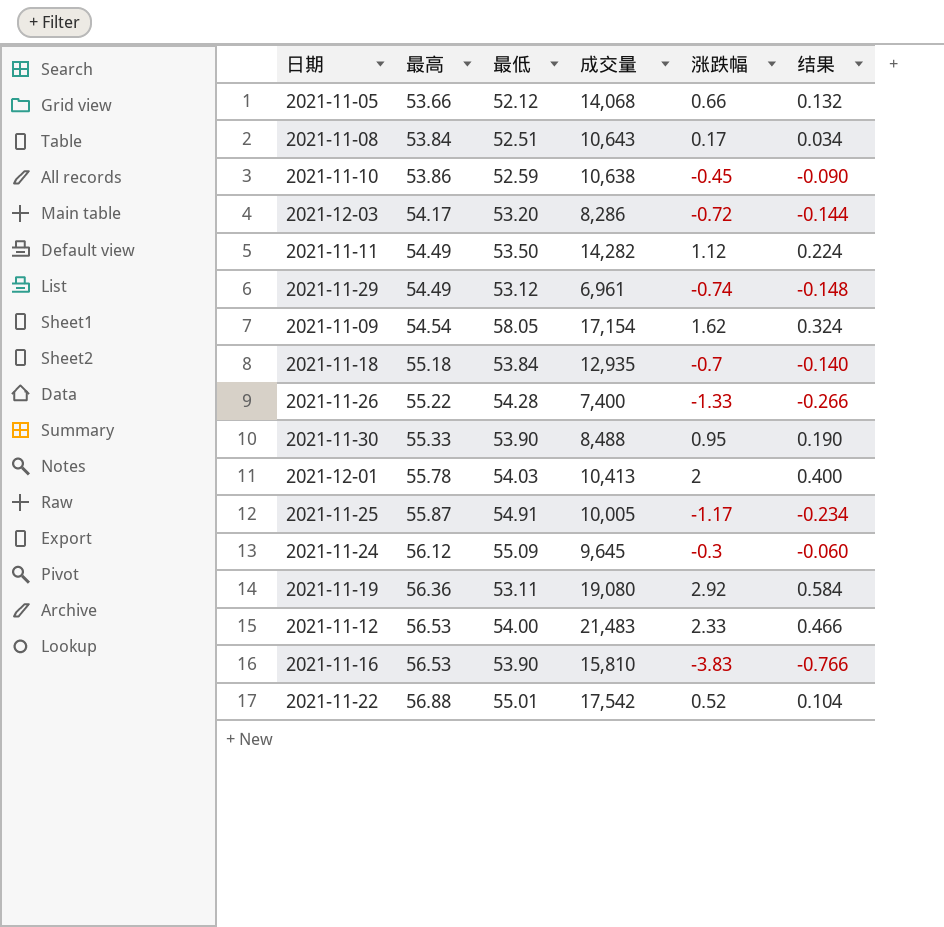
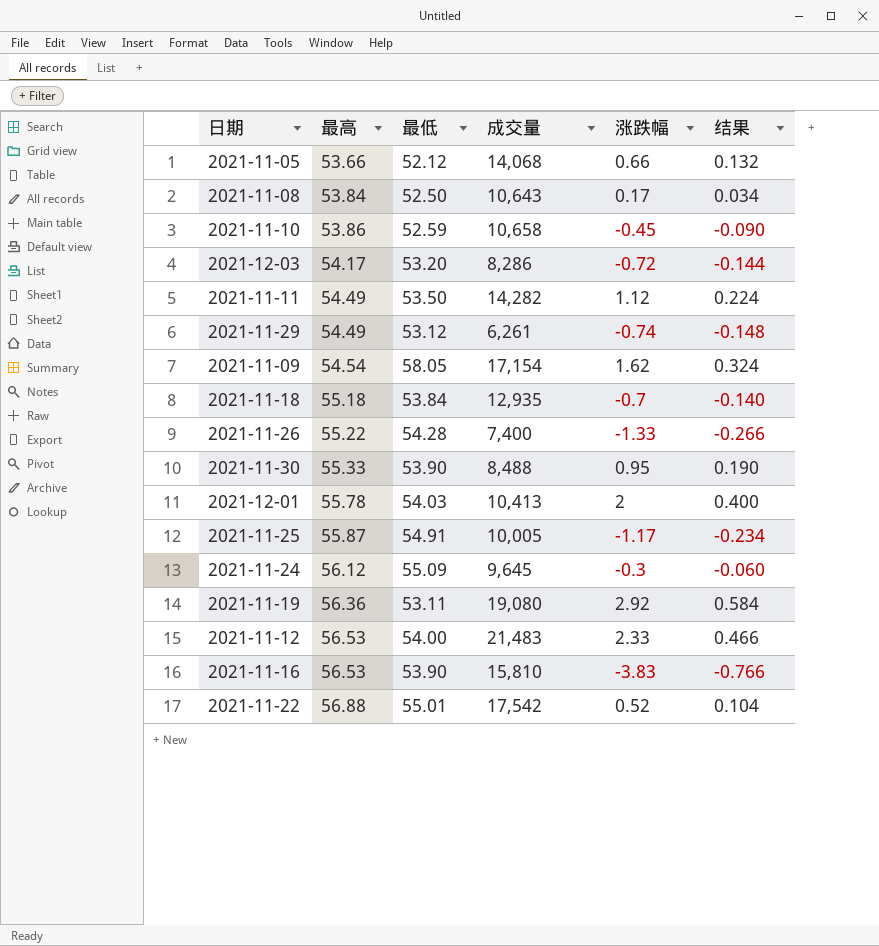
2021-11-08 | 最低: 52.51 -> 52.50
2021-11-10 | 成交量: 10,638 -> 10,658
2021-11-29 | 成交量: 6,961 -> 6,261

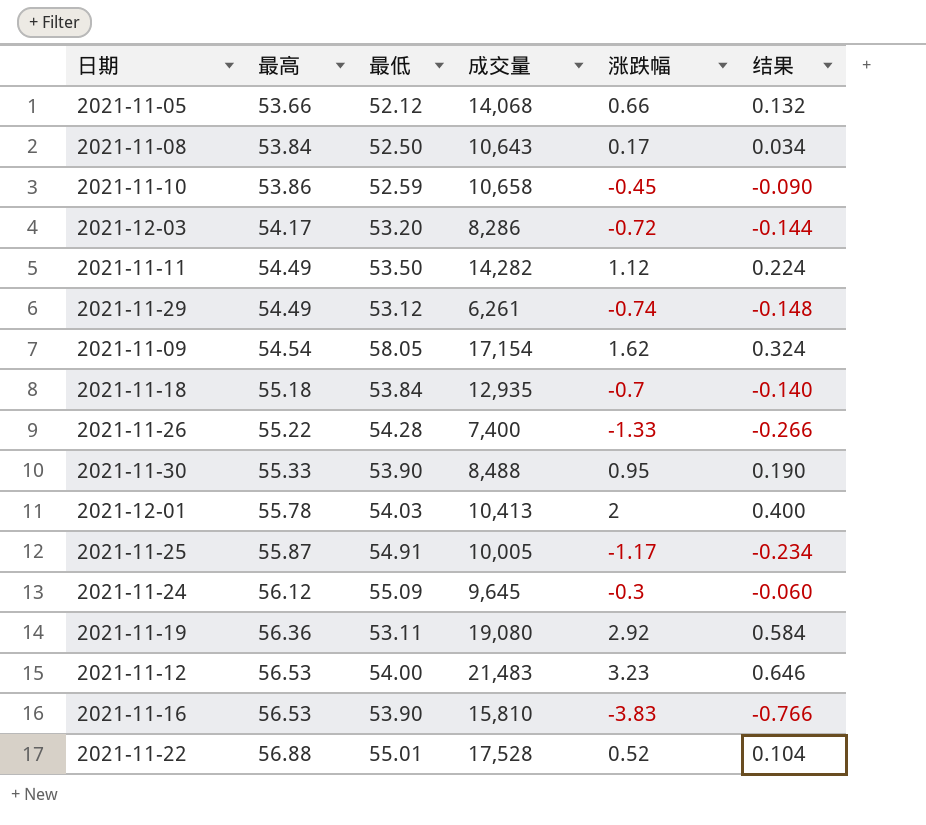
2021-11-12 | 涨跌幅: 2.33 -> 3.23
2021-11-12 | 结果: 0.466 -> 0.646
2021-11-22 | 成交量: 17,542 -> 17,528

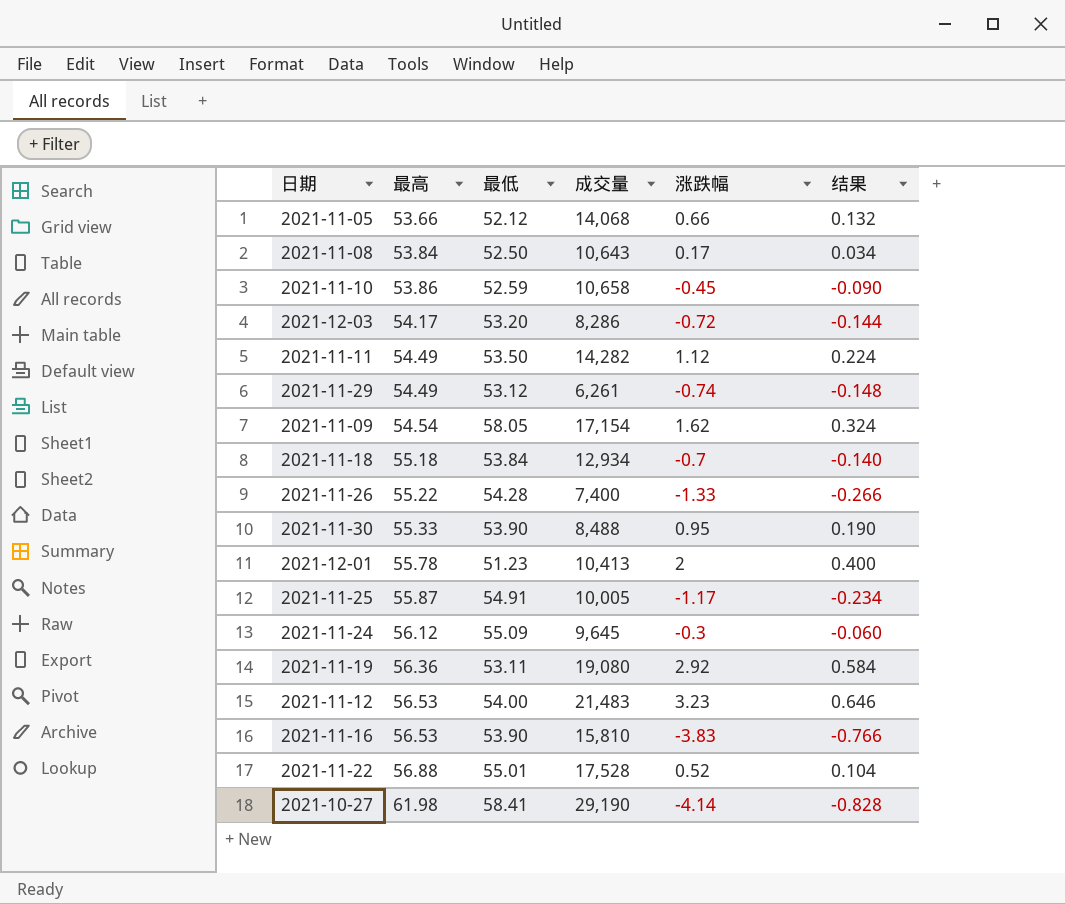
2021-11-18 | 成交量: 12,935 -> 12,934
2021-12-01 | 最低: 54.03 -> 51.23
row 2021-10-27: none -> 61.98 | 58.41 | 29,190 | -4.14 | -0.828

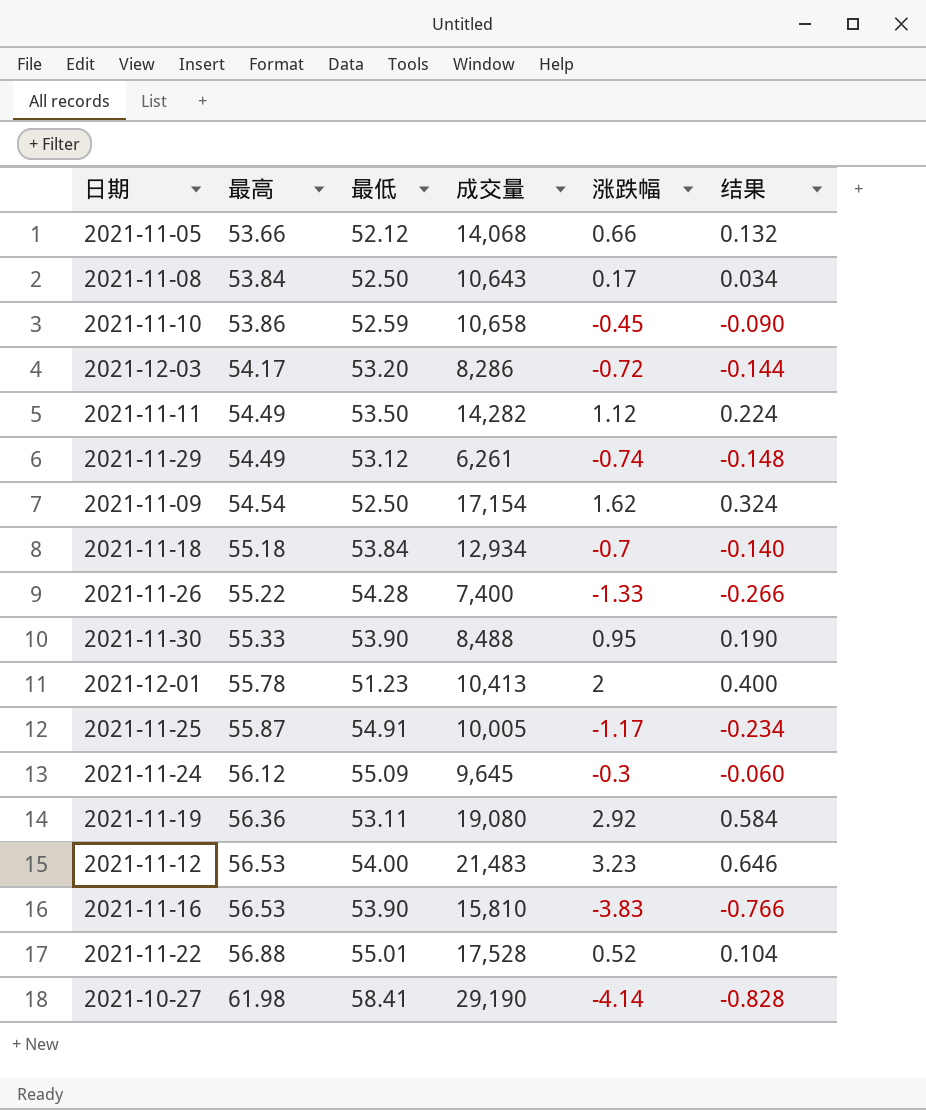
2021-11-09 | 最低: 58.05 -> 52.50

